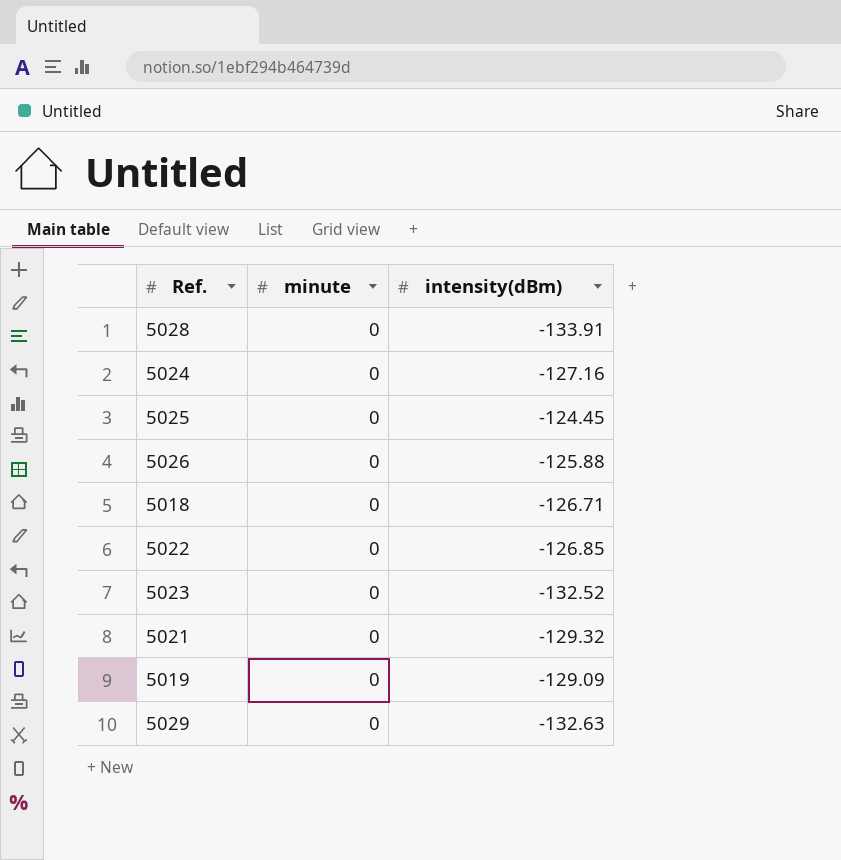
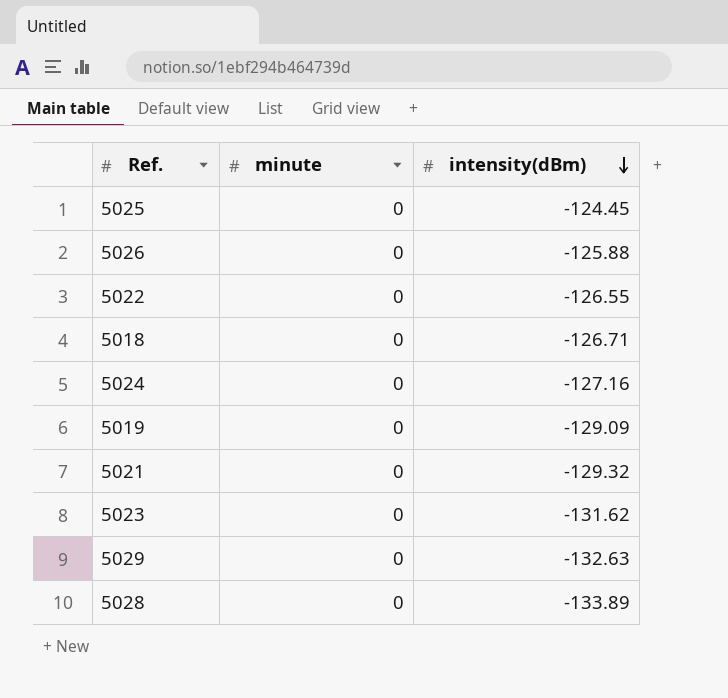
row order: none -> intensity(dBm) descending
5022 | intensity(dBm): -126.85 -> -126.55
5023 | intensity(dBm): -132.52 -> -131.62
5028 | intensity(dBm): -133.91 -> -133.89

